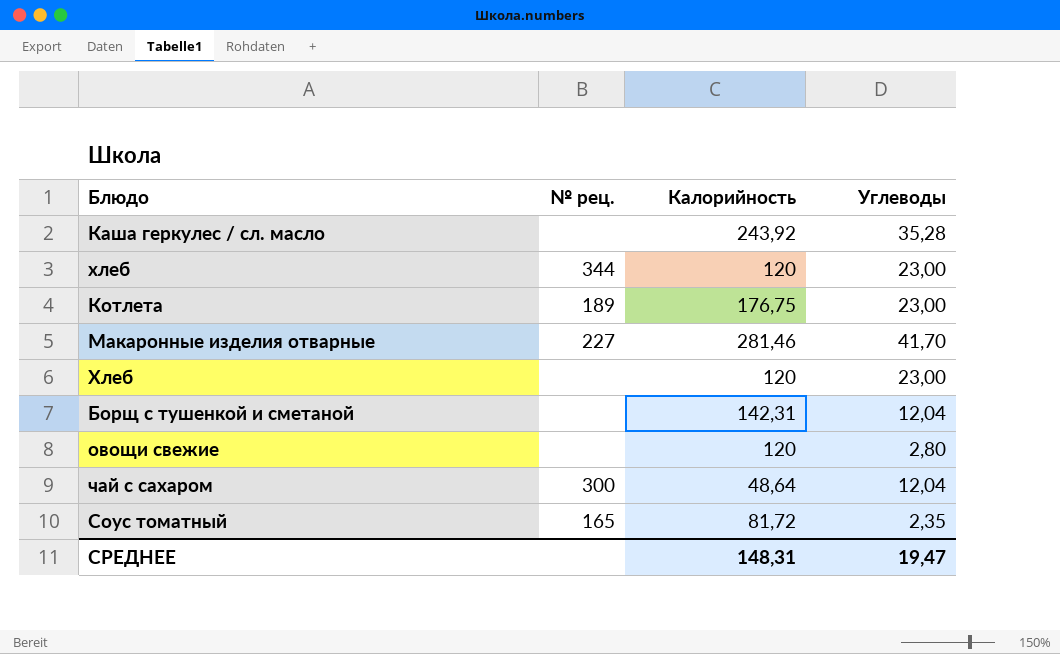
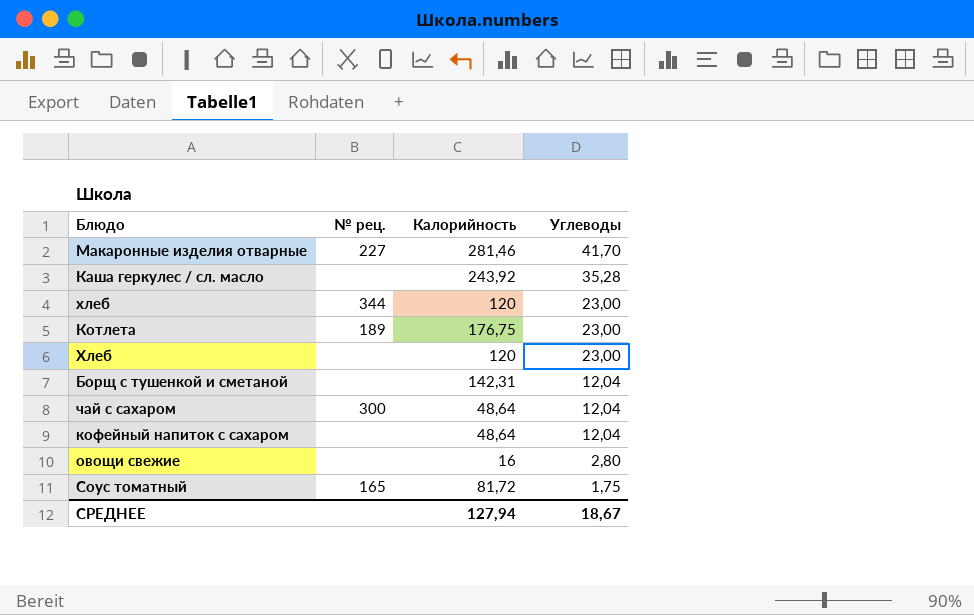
row order: none -> Углеводы descending
row кофейный напиток с сахаром: none -> none | 48,64 | 12,04
овощи свежие | Калорийность: 120 -> 16
Соус томатный | Углеводы: 2,35 -> 1,75
СРЕДНЕЕ | Калорийность: 148,31 -> 127,94
СРЕДНЕЕ | Углеводы: 19,47 -> 18,67

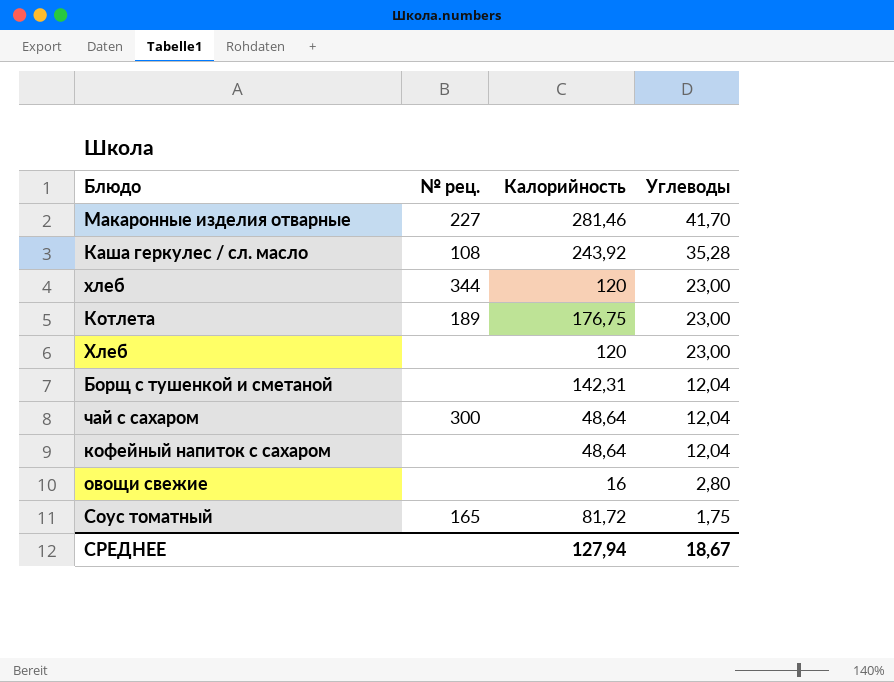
Каша геркулес / сл. масло | № рец.: none -> 108

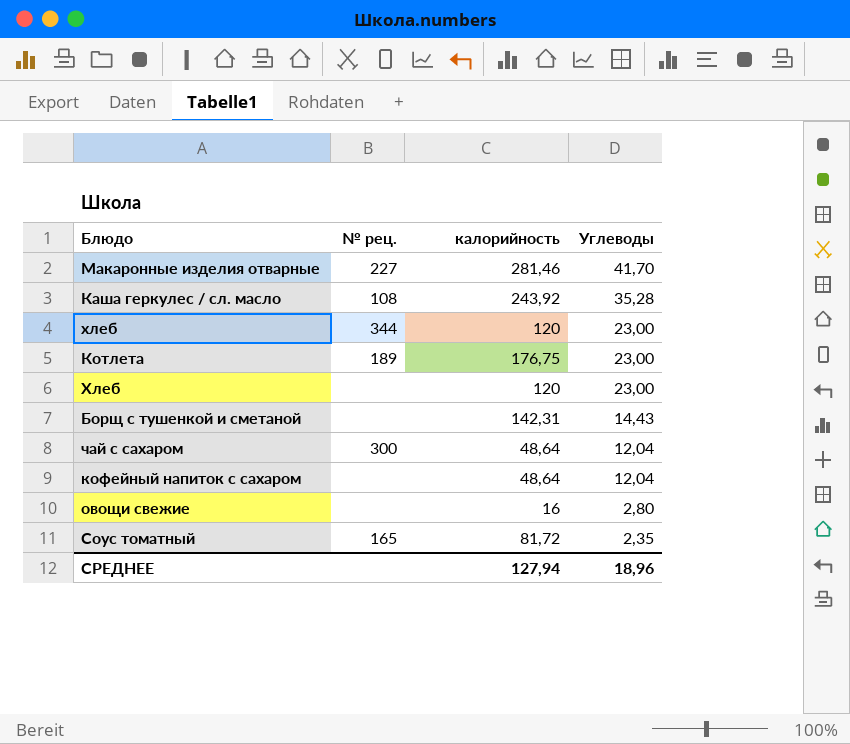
column name: Калорийность -> калорийность
Борщ с тушенкой и сметаной | Углеводы: 12,04 -> 14,43
Соус томатный | Углеводы: 1,75 -> 2,35
СРЕДНЕЕ | Углеводы: 18,67 -> 18,96

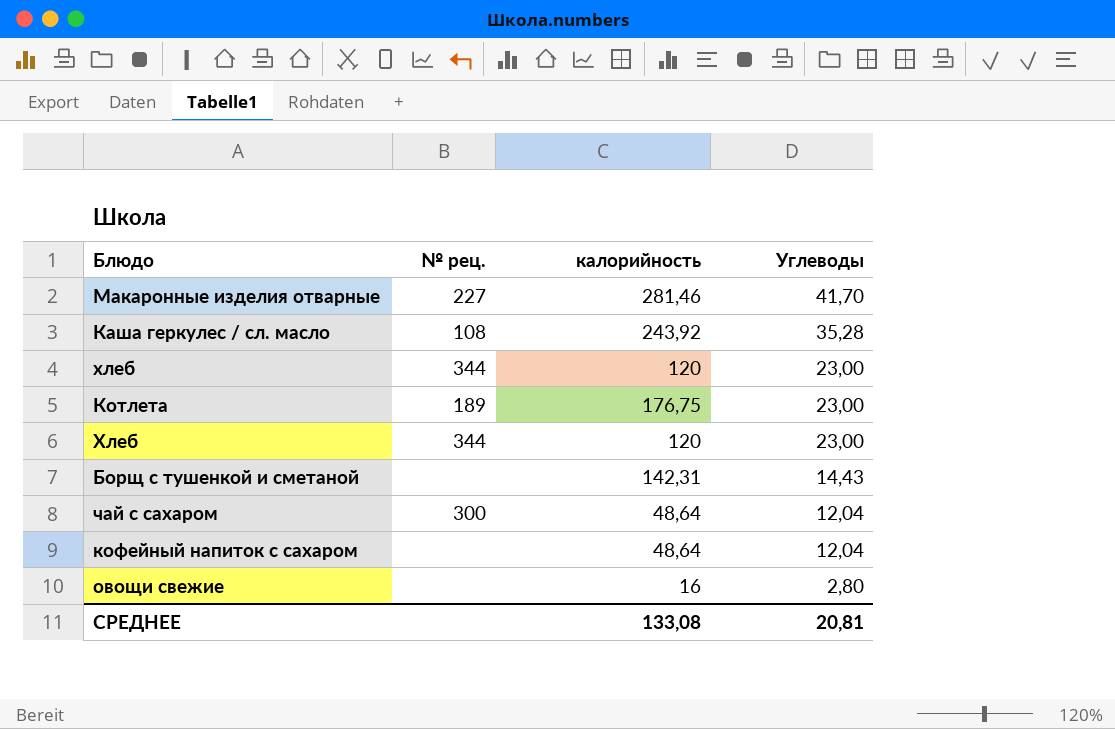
row Соус томатный: 165 | 81,72 | 2,35 -> none
Хлеб | № рец.: none -> 344
СРЕДНЕЕ | калорийность: 127,94 -> 133,08
СРЕДНЕЕ | Углеводы: 18,96 -> 20,81

